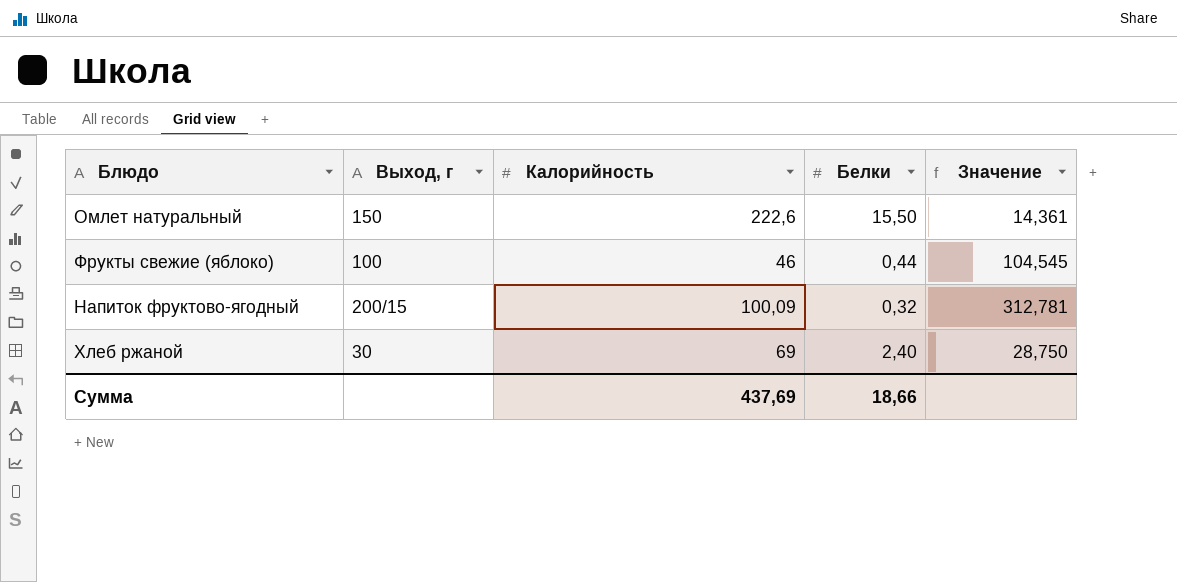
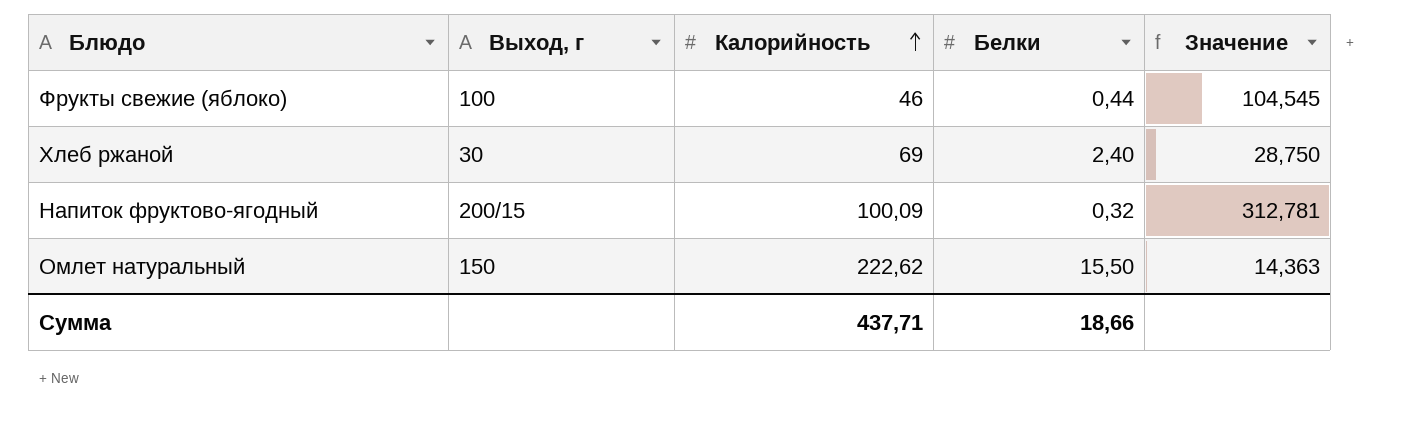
row order: none -> Калорийность ascending
Омлет натуральный | Калорийность: 222,6 -> 222,62
Омлет натуральный | Значение: 14,361 -> 14,363
Сумма | Калорийность: 437,69 -> 437,71

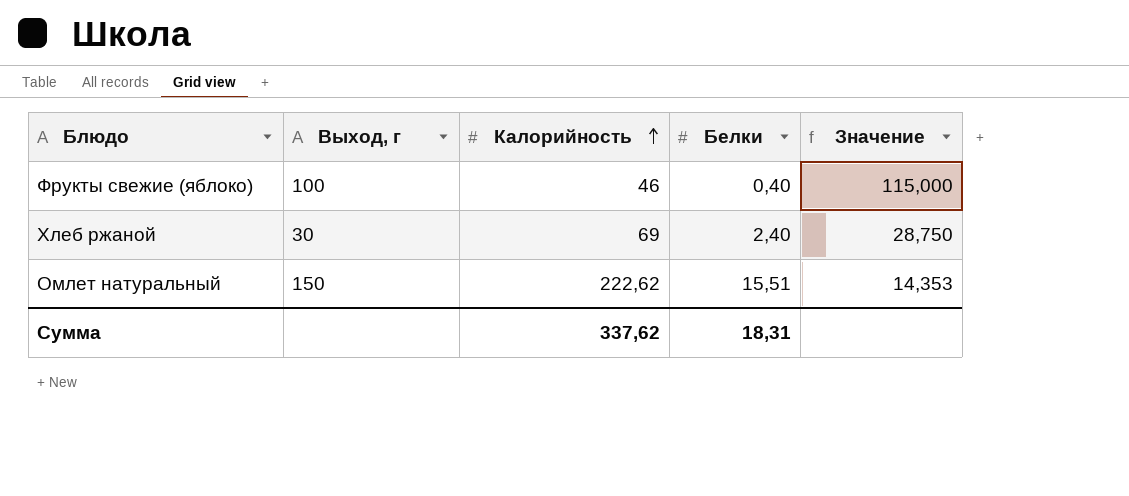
row Напиток фруктово-ягодный: 200/15 | 100,09 | 0,32 | 312,781 -> none
Фрукты свежие (яблоко) | Белки: 0,44 -> 0,40
Фрукты свежие (яблоко) | Значение: 104,545 -> 115,000
Омлет натуральный | Белки: 15,50 -> 15,51
Омлет натуральный | Значение: 14,363 -> 14,353
Сумма | Калорийность: 437,71 -> 337,62
Сумма | Белки: 18,66 -> 18,31

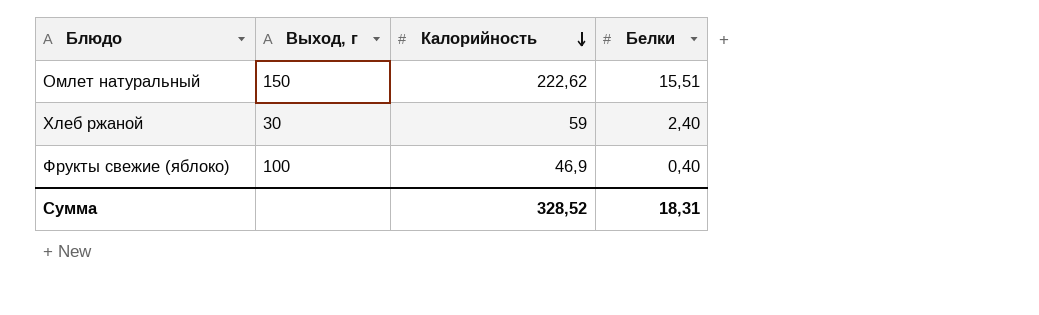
row order: Калорийность ascending -> Калорийность descending
column Значение | formula: [Калорийность] / [Белки] -> none
Хлеб ржаной | Калорийность: 69 -> 59
Фрукты свежие (яблоко) | Калорийность: 46 -> 46,9
Сумма | Калорийность: 337,62 -> 328,52

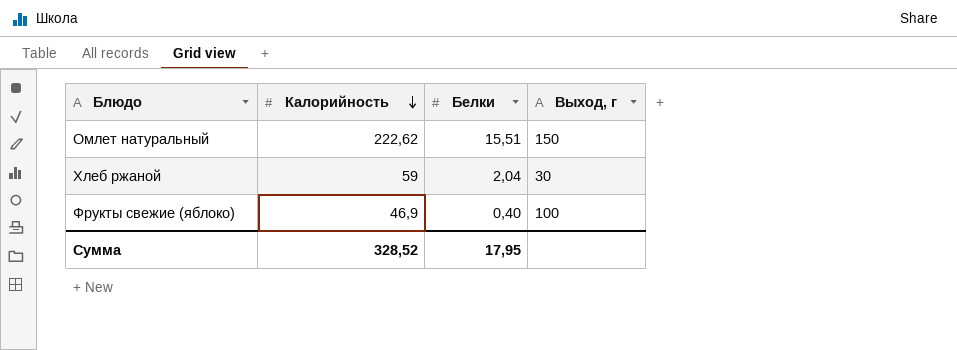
column Выход, г | position: 2 -> 4
Хлеб ржаной | Белки: 2,40 -> 2,04
Сумма | Белки: 18,31 -> 17,95

